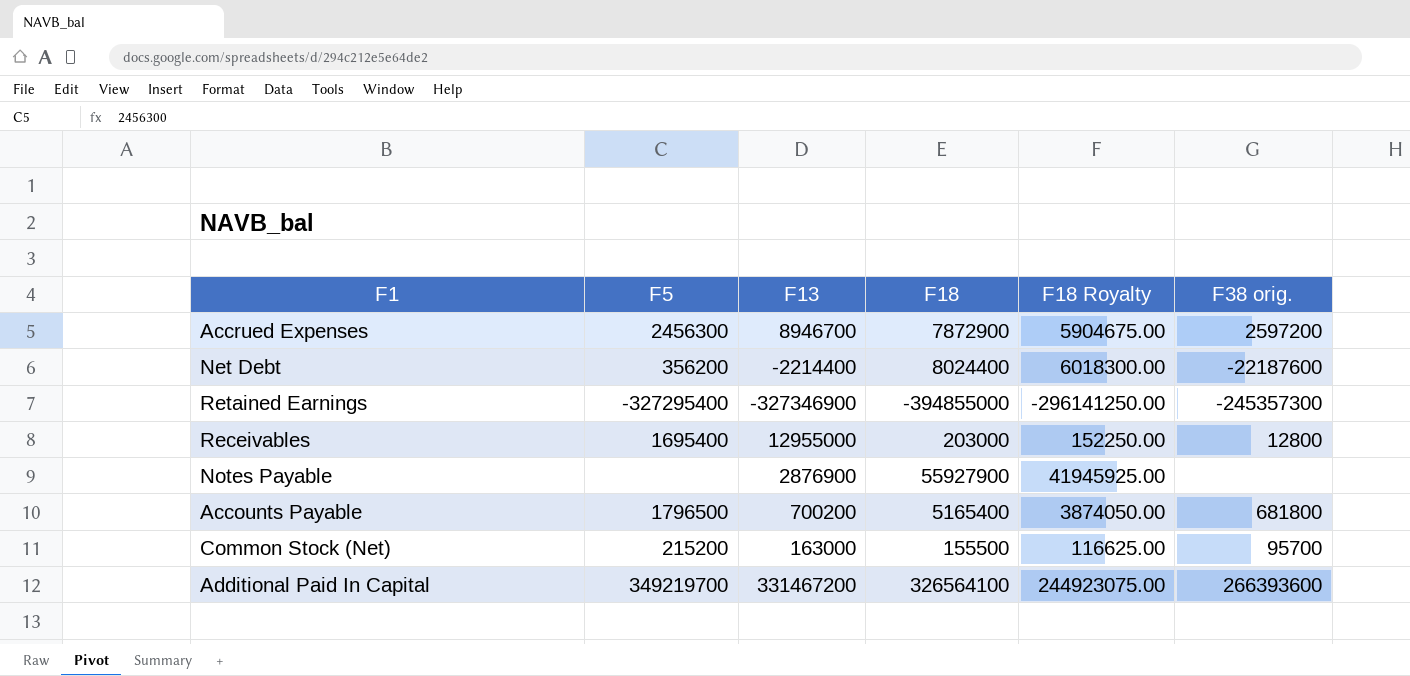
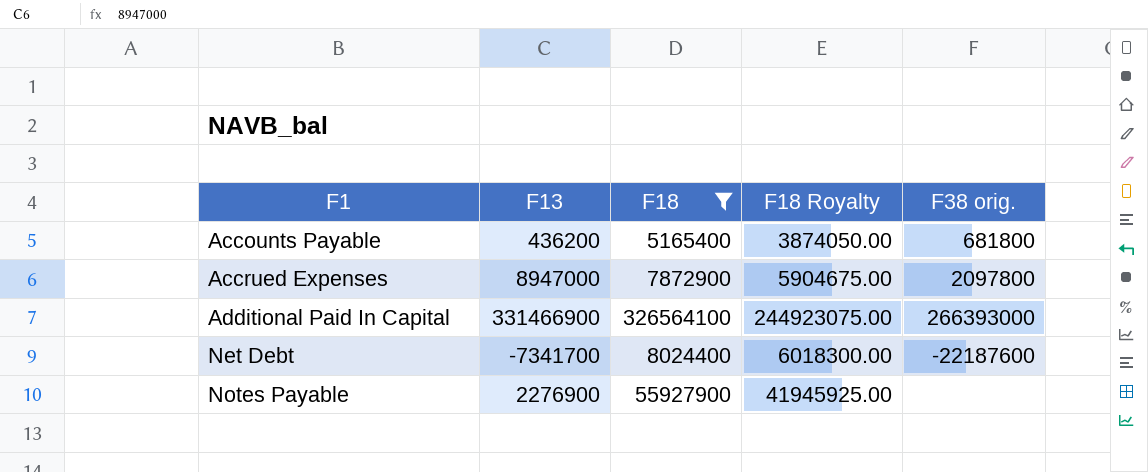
filter: none -> F18 >= 5165400
row order: none -> F1 ascending
column F5 | position: 2 -> none
Accounts Payable | F13: 700200 -> 436200
Accrued Expenses | F13: 8946700 -> 8947000
Accrued Expenses | F38 orig.: 2597200 -> 2097800
Additional Paid In Capital | F13: 331467200 -> 331466900
Additional Paid In Capital | F38 orig.: 266393600 -> 266393000
Net Debt | F13: -2214400 -> -7341700
Notes Payable | F13: 2876900 -> 2276900

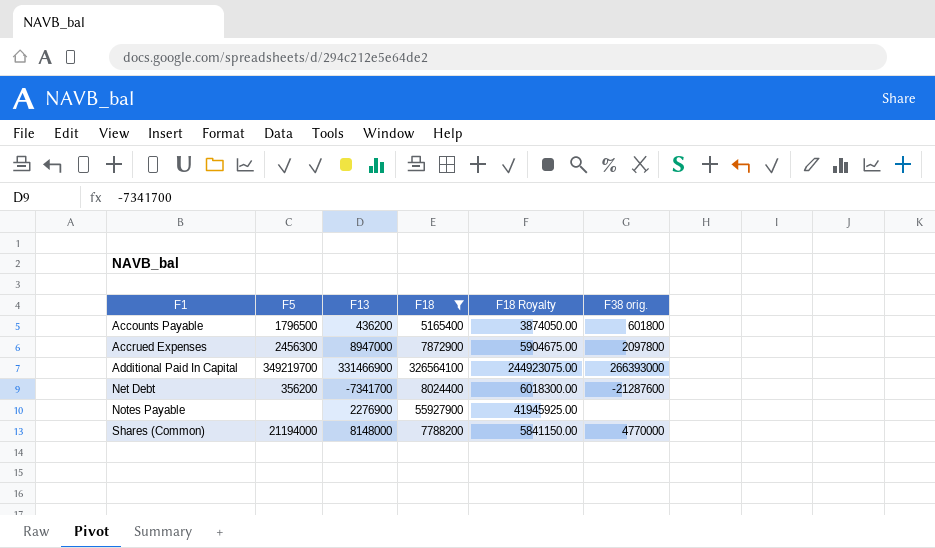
column F5 | position: none -> 2
Accounts Payable | F38 orig.: 681800 -> 601800
Net Debt | F38 orig.: -22187600 -> -21287600
row Shares (Common): none -> 21194000 | 8148000 | 7788200 | 5841150.00 | 4770000

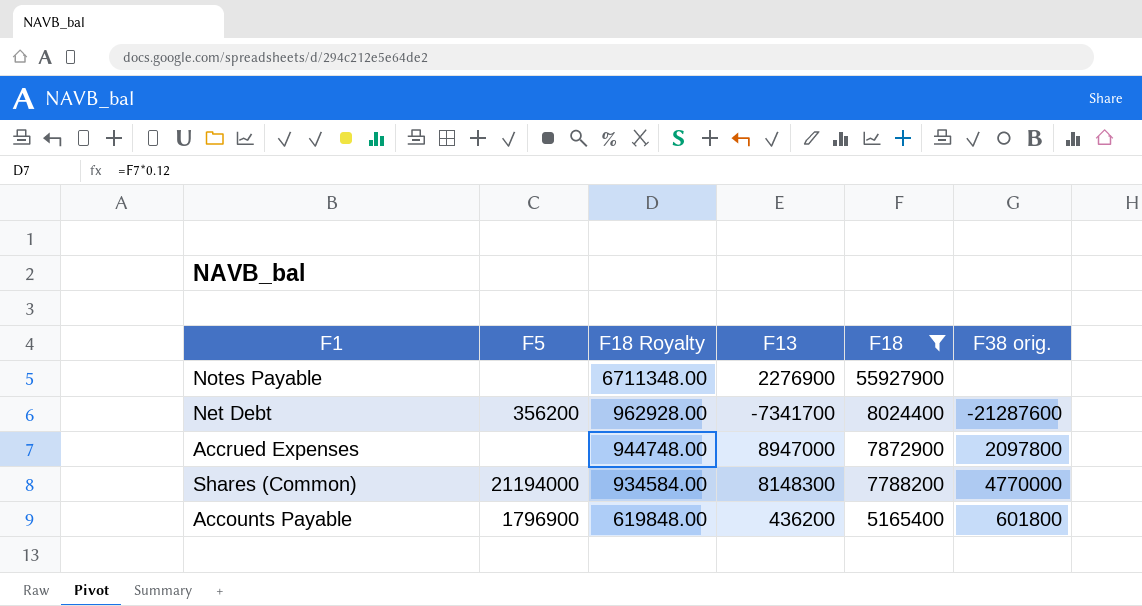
row order: F1 ascending -> F18 Royalty descending
column F18 Royalty | formula: [F18] * 0.75 -> [F18] * 0.12
column F18 Royalty | position: 5 -> 3
row Additional Paid In Capital: 349219700 | 331466900 | 326564100 | 244923075.00 | 266393000 -> none
Accrued Expenses | F5: 2456300 -> none
Shares (Common) | F13: 8148000 -> 8148300
Accounts Payable | F5: 1796500 -> 1796900

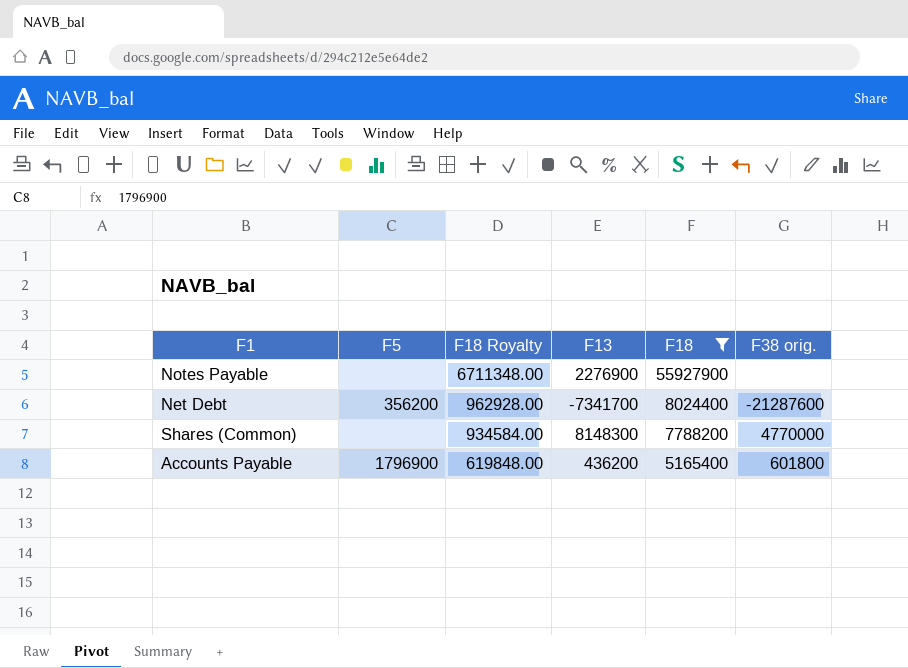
row Accrued Expenses: none | 944748.00 | 8947000 | 7872900 | 2097800 -> none
Shares (Common) | F5: 21194000 -> none

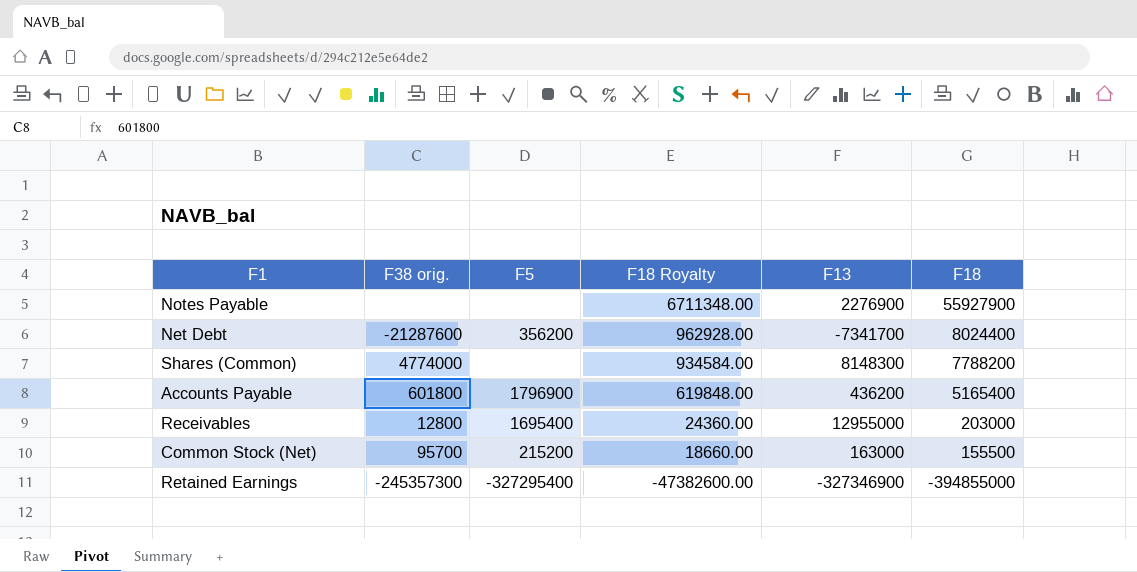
filter: F18 >= 5165400 -> none
column F38 orig. | position: 6 -> 2
Shares (Common) | F38 orig.: 4770000 -> 4774000

